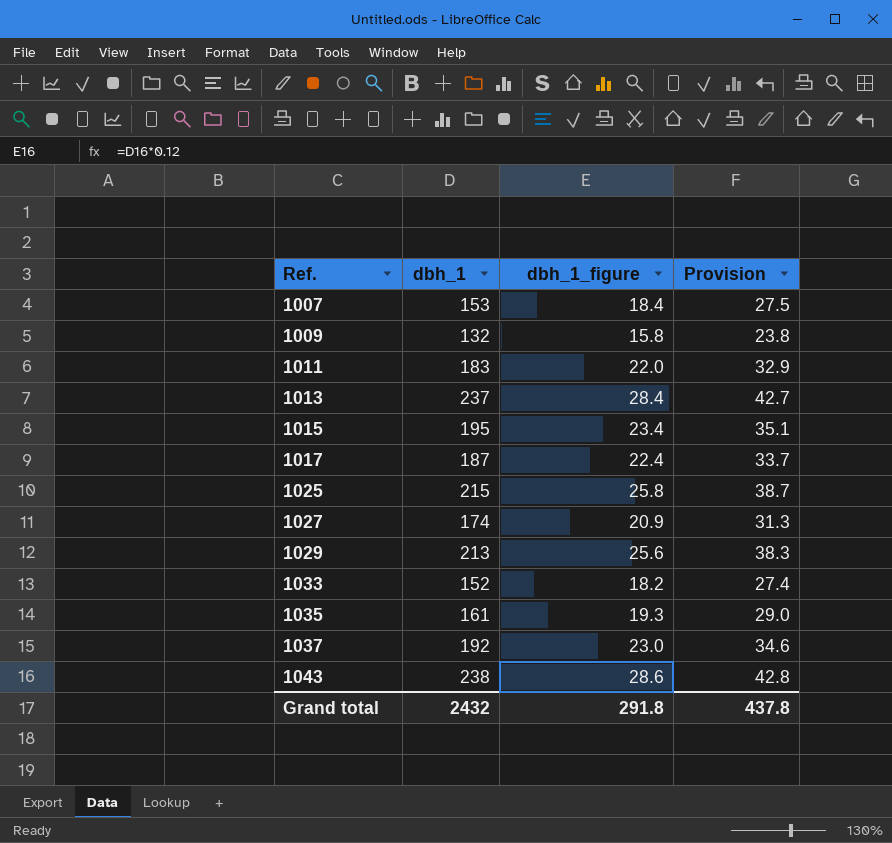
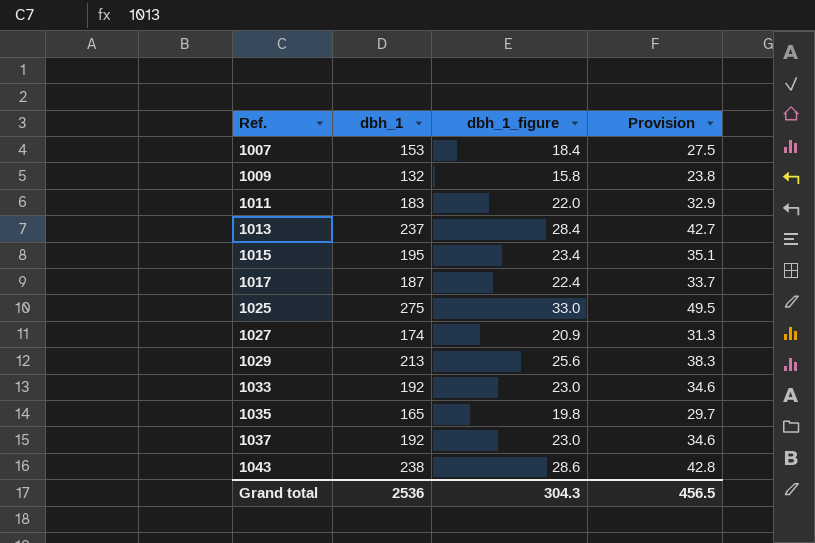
1025 | dbh_1: 215 -> 275
1025 | dbh_1_figure: 25.8 -> 33.0
1025 | Provision: 38.7 -> 49.5
1033 | dbh_1: 152 -> 192
1033 | dbh_1_figure: 18.2 -> 23.0
1033 | Provision: 27.4 -> 34.6
1035 | dbh_1: 161 -> 165
1035 | dbh_1_figure: 19.3 -> 19.8
1035 | Provision: 29.0 -> 29.7
Grand total | dbh_1: 2432 -> 2536
Grand total | dbh_1_figure: 291.8 -> 304.3
Grand total | Provision: 437.8 -> 456.5

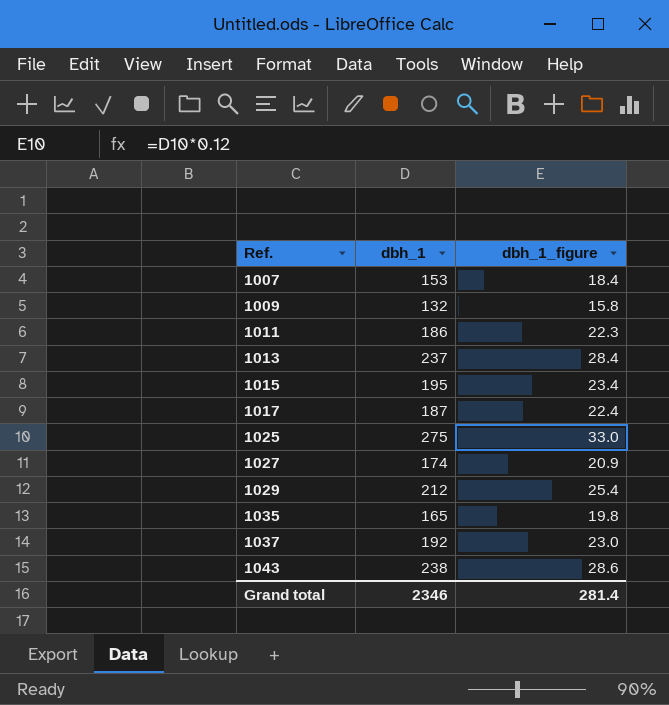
column Provision | formula: [dbh_1] * 0.18 -> none
row 1033: 192 | 23.0 | 34.6 -> none
1011 | dbh_1: 183 -> 186
1011 | dbh_1_figure: 22.0 -> 22.3
1029 | dbh_1: 213 -> 212
1029 | dbh_1_figure: 25.6 -> 25.4
Grand total | dbh_1: 2536 -> 2346
Grand total | dbh_1_figure: 304.3 -> 281.4

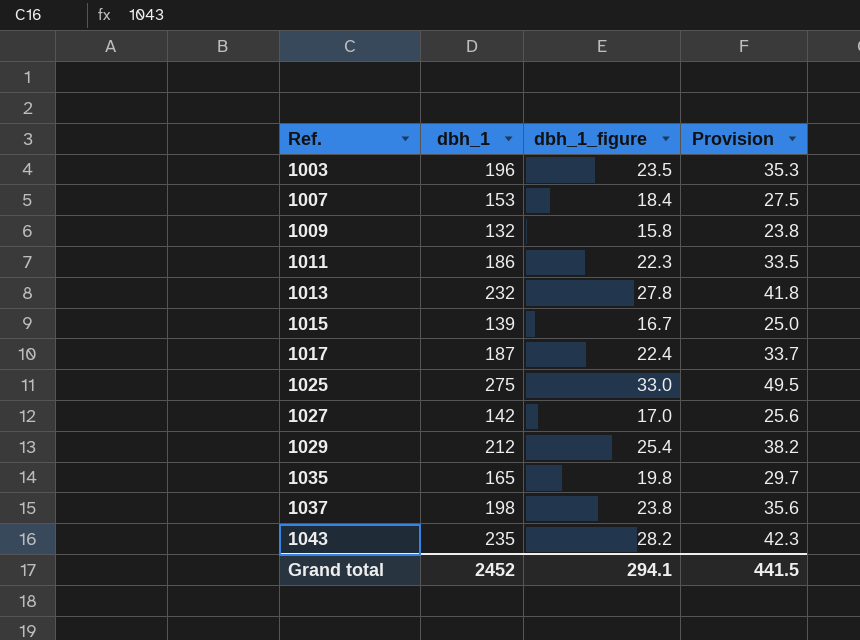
column Provision | formula: none -> [dbh_1] * 0.18
row 1003: none -> 196 | 23.5 | 35.3
1013 | dbh_1: 237 -> 232
1013 | dbh_1_figure: 28.4 -> 27.8
1015 | dbh_1: 195 -> 139
1015 | dbh_1_figure: 23.4 -> 16.7
1027 | dbh_1: 174 -> 142
1027 | dbh_1_figure: 20.9 -> 17.0
1037 | dbh_1: 192 -> 198
1037 | dbh_1_figure: 23.0 -> 23.8
1043 | dbh_1: 238 -> 235
1043 | dbh_1_figure: 28.6 -> 28.2
Grand total | dbh_1: 2346 -> 2452
Grand total | dbh_1_figure: 281.4 -> 294.1

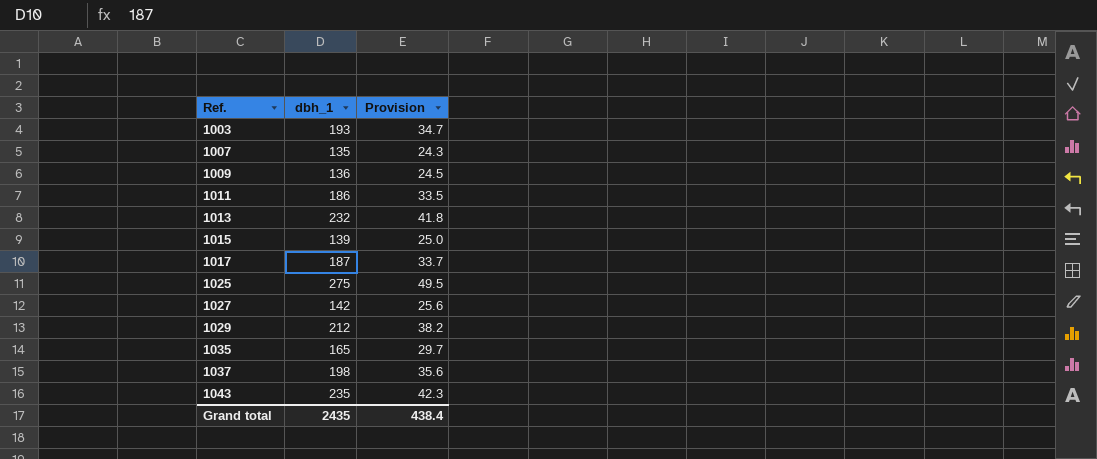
column dbh_1_figure | formula: [dbh_1] * 0.12 -> none
1003 | dbh_1: 196 -> 193
1003 | Provision: 35.3 -> 34.7
1007 | dbh_1: 153 -> 135
1007 | Provision: 27.5 -> 24.3
1009 | dbh_1: 132 -> 136
1009 | Provision: 23.8 -> 24.5
Grand total | dbh_1: 2452 -> 2435
Grand total | Provision: 441.5 -> 438.4

